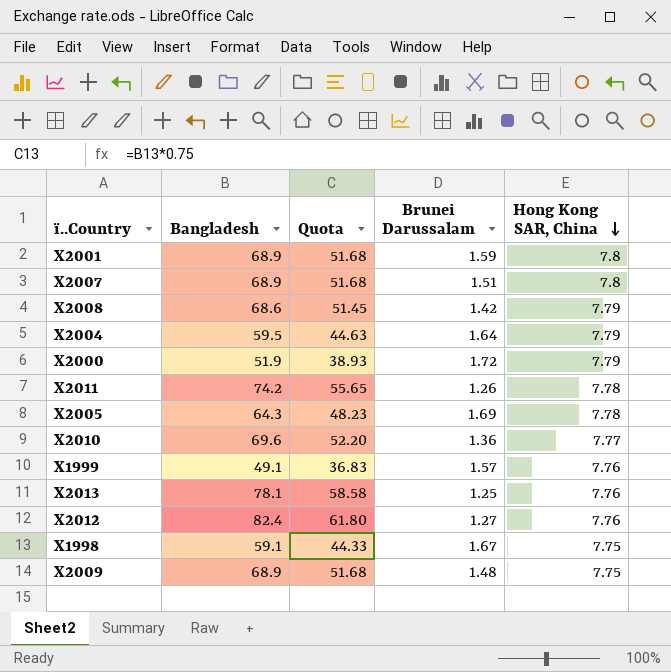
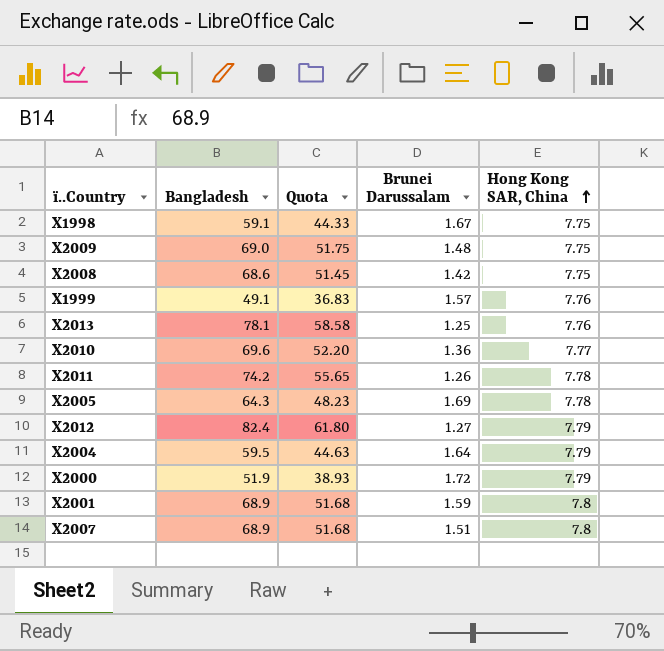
row order: Hong Kong SAR, China descending -> Hong Kong SAR, China ascending
X2009 | Bangladesh: 68.9 -> 69.0
X2009 | Quota: 51.68 -> 51.75
X2008 | Hong Kong SAR, China: 7.79 -> 7.75
X2012 | Hong Kong SAR, China: 7.76 -> 7.79

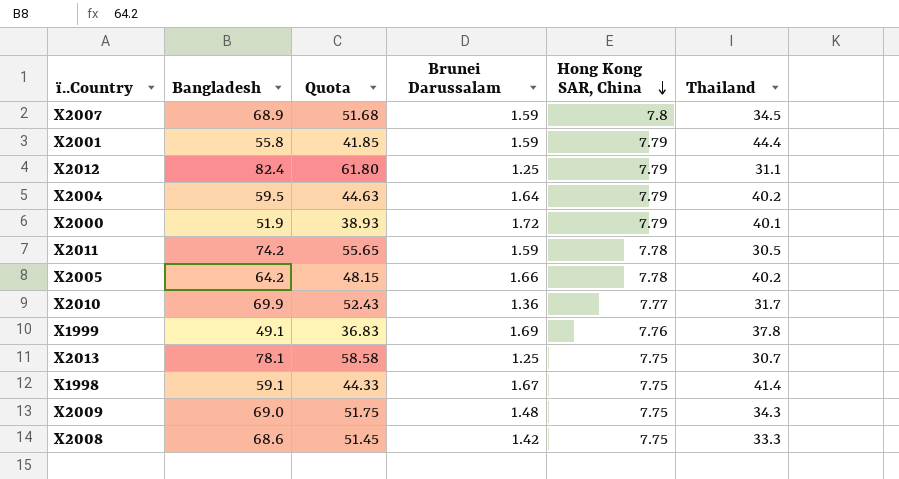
row order: Hong Kong SAR, China ascending -> Hong Kong SAR, China descending
column Thailand | position: none -> 6
X2007 | Brunei Darussalam: 1.51 -> 1.59
X2001 | Bangladesh: 68.9 -> 55.8
X2001 | Quota: 51.68 -> 41.85
X2001 | Hong Kong SAR, China: 7.8 -> 7.79
X2012 | Brunei Darussalam: 1.27 -> 1.25
X2011 | Brunei Darussalam: 1.26 -> 1.59
X2005 | Bangladesh: 64.3 -> 64.2
X2005 | Quota: 48.23 -> 48.15
X2005 | Brunei Darussalam: 1.69 -> 1.66
X2010 | Bangladesh: 69.6 -> 69.9
X2010 | Quota: 52.20 -> 52.43
X1999 | Brunei Darussalam: 1.57 -> 1.69
X2013 | Hong Kong SAR, China: 7.76 -> 7.75

